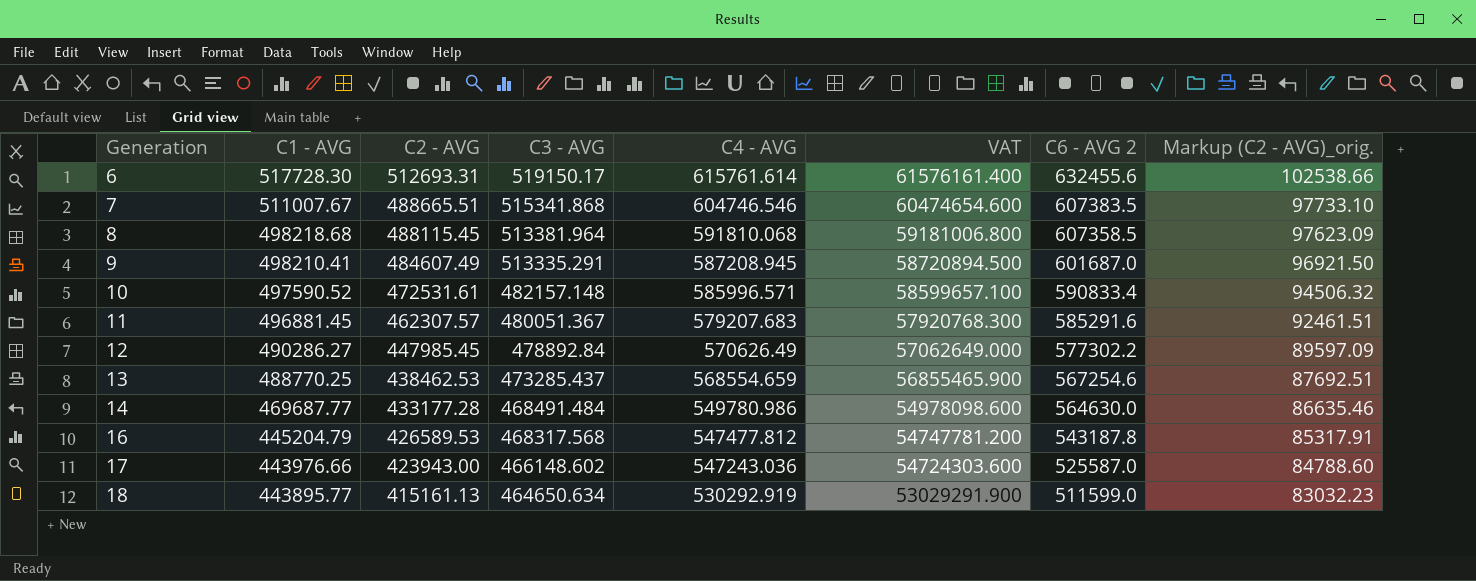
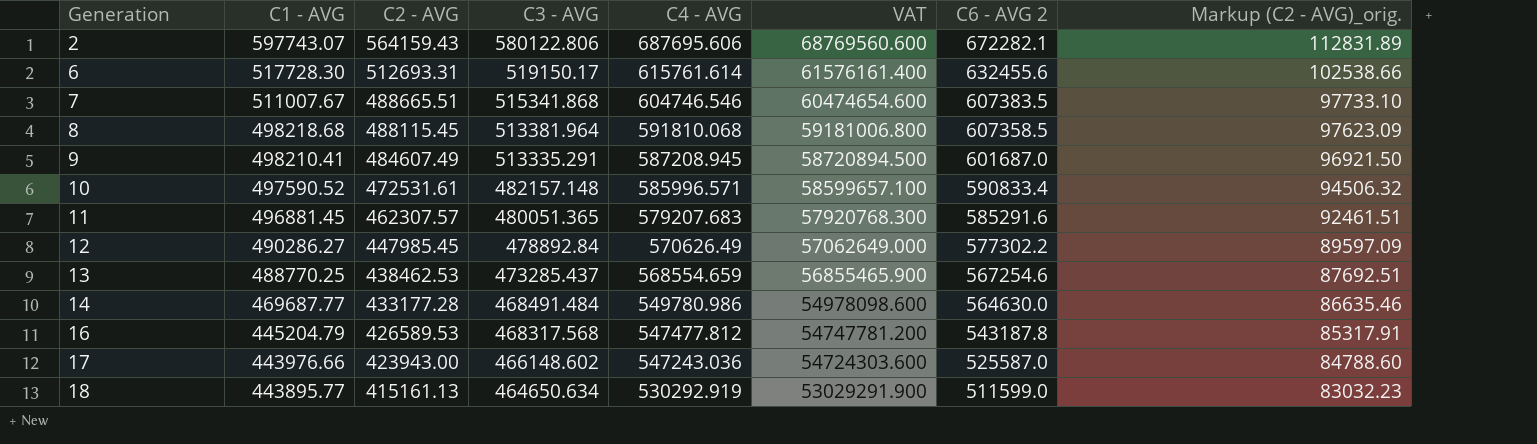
row 2: none -> 597743.07 | 564159.43 | 580122.806 | 687695.606 | 68769560.600 | 672282.1 | 112831.89
11 | C3 - AVG: 480051.367 -> 480051.365

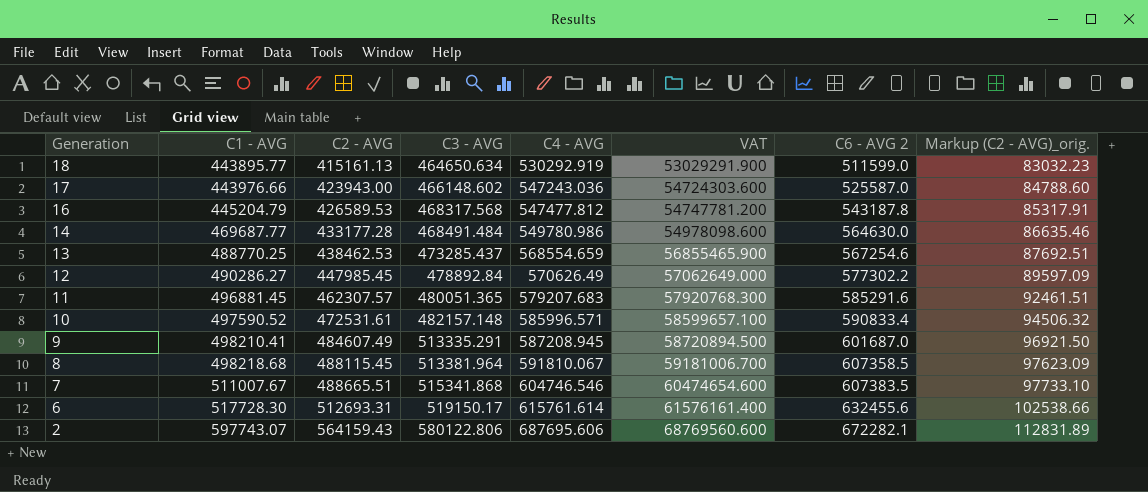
row order: Generation ascending -> Generation descending
8 | C4 - AVG: 591810.068 -> 591810.067
8 | VAT: 59181006.800 -> 59181006.700

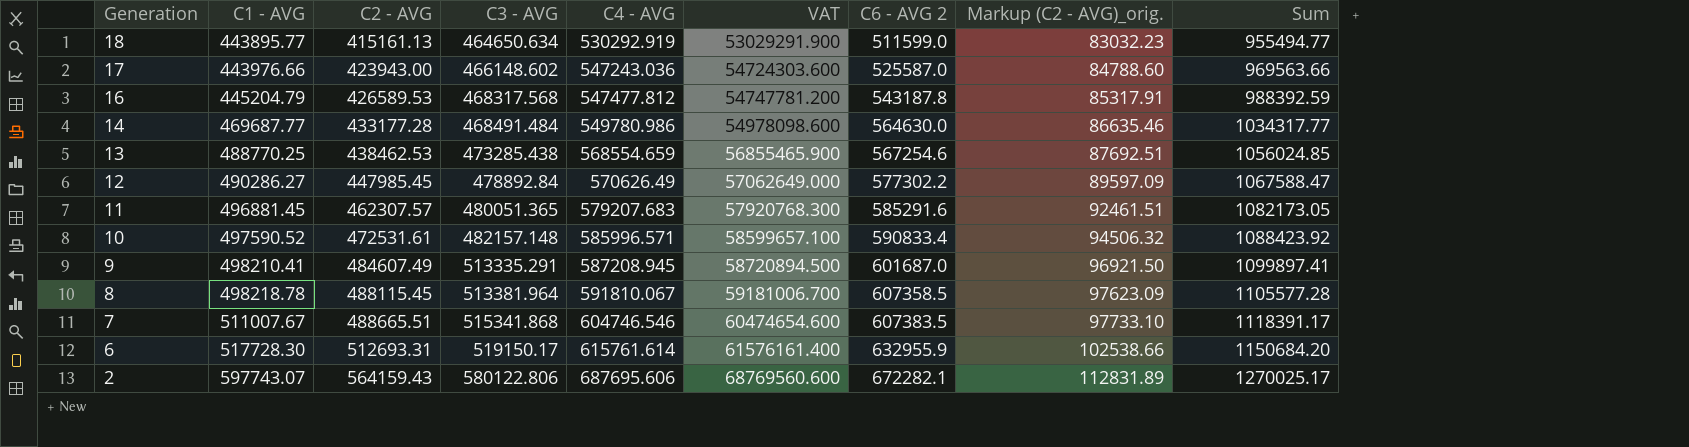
column Sum | formula: none -> [C1 - AVG] + [C6 - AVG 2]
13 | C3 - AVG: 473285.437 -> 473285.438
8 | C1 - AVG: 498218.68 -> 498218.78
6 | C6 - AVG 2: 632455.6 -> 632955.9

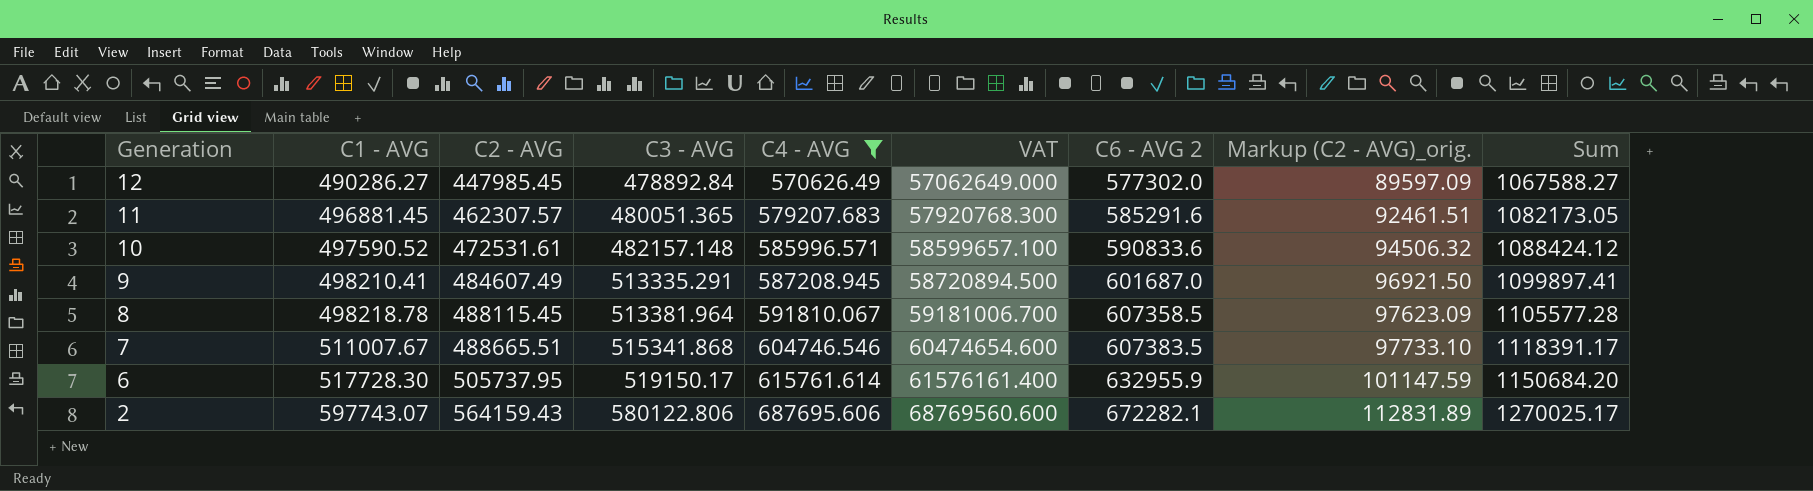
filter: none -> C4 - AVG >= 570626.49
12 | C6 - AVG 2: 577302.2 -> 577302.0
12 | Sum: 1067588.47 -> 1067588.27
10 | C6 - AVG 2: 590833.4 -> 590833.6
10 | Sum: 1088423.92 -> 1088424.12
6 | C2 - AVG: 512693.31 -> 505737.95
6 | Markup (C2 - AVG)_orig.: 102538.66 -> 101147.59

